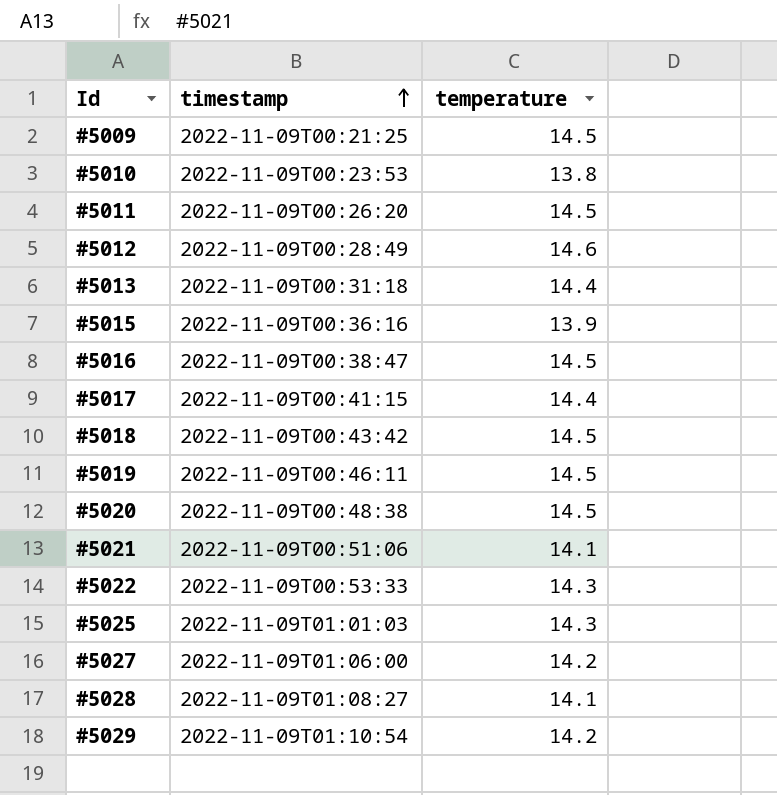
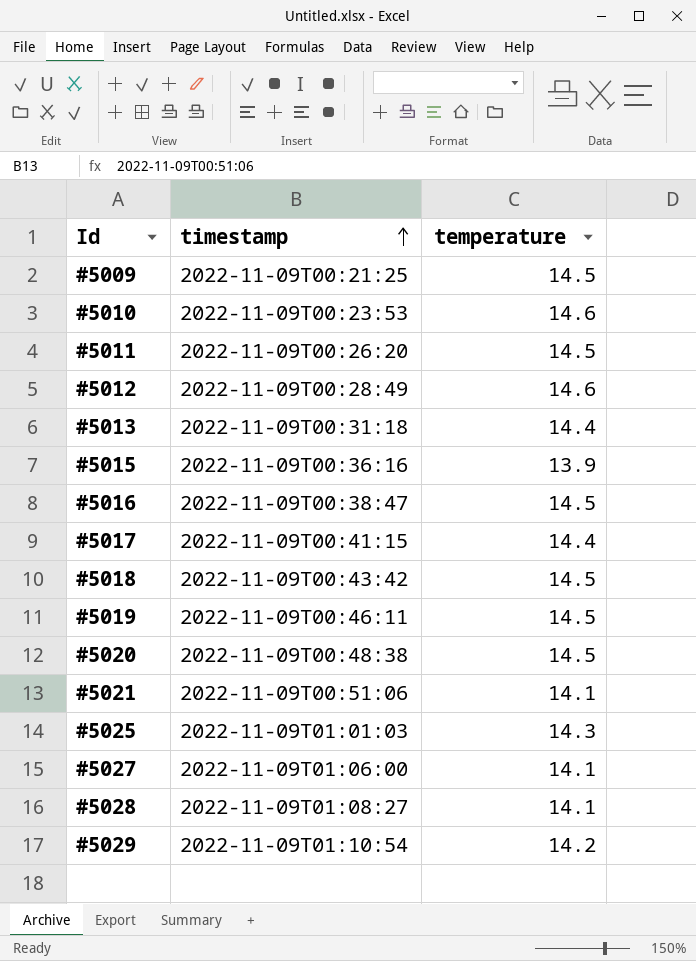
row #5022: 2022-11-09T00:53:33 | 14.3 -> none
#5010 | temperature: 13.8 -> 14.6
#5027 | temperature: 14.2 -> 14.1

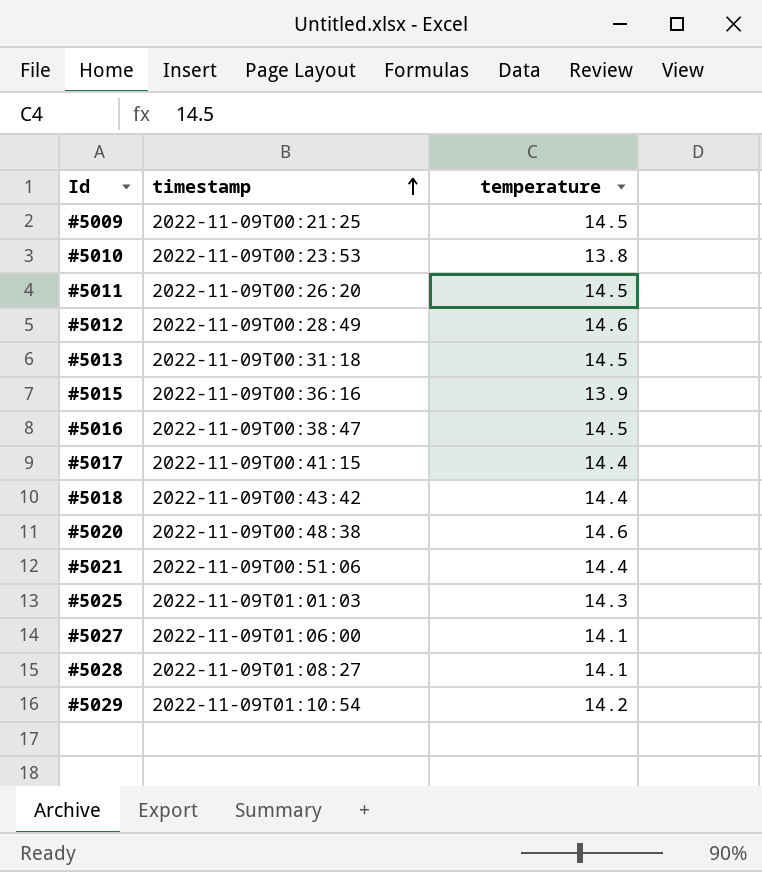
row #5019: 2022-11-09T00:46:11 | 14.5 -> none
#5010 | temperature: 14.6 -> 13.8
#5013 | temperature: 14.4 -> 14.5
#5018 | temperature: 14.5 -> 14.4
#5020 | temperature: 14.5 -> 14.6
#5021 | temperature: 14.1 -> 14.4

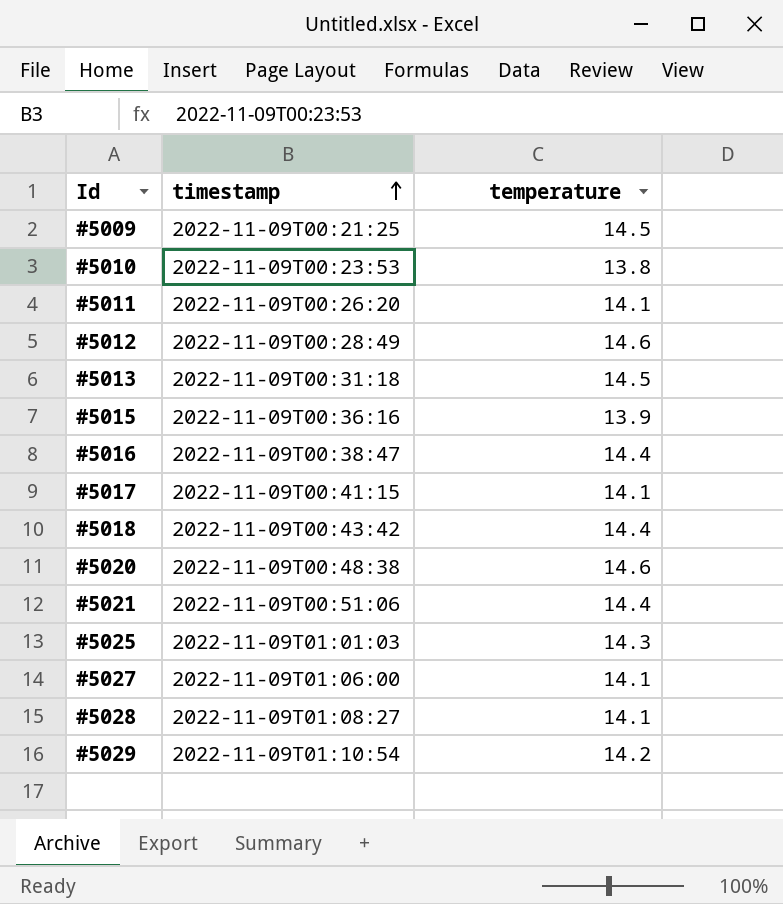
#5011 | temperature: 14.5 -> 14.1
#5016 | temperature: 14.5 -> 14.4
#5017 | temperature: 14.4 -> 14.1

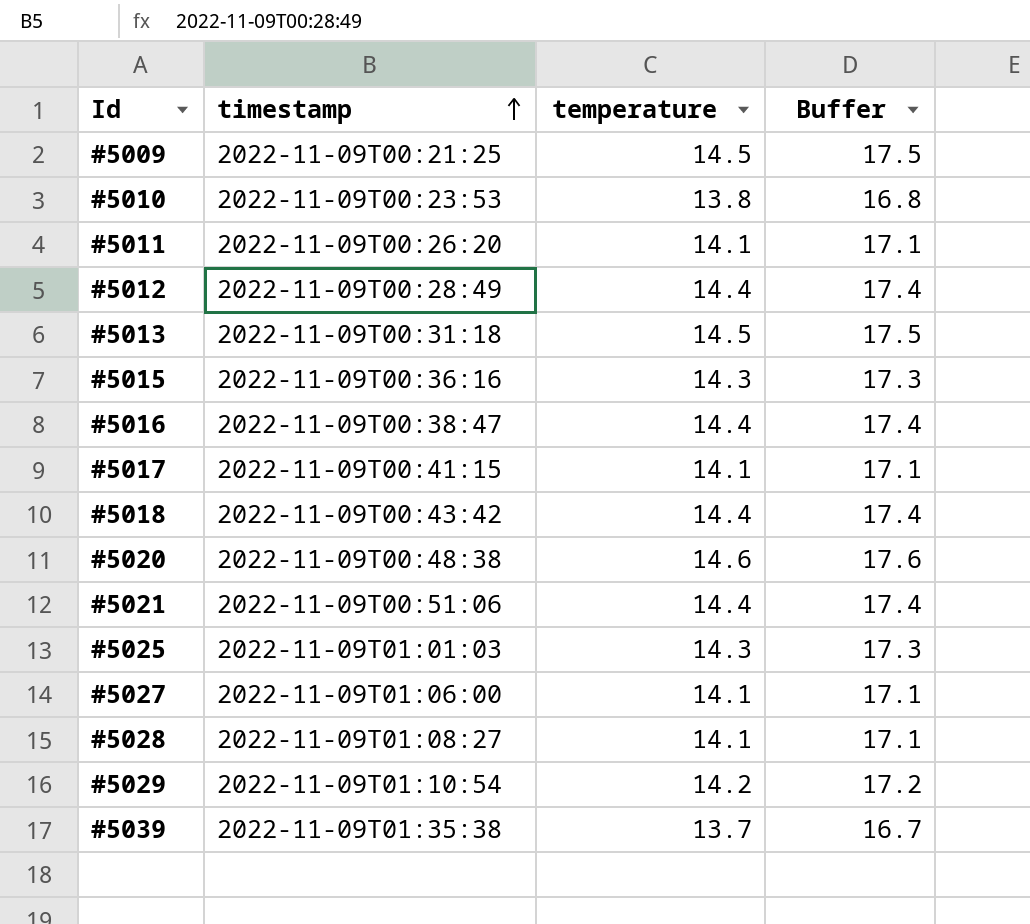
column Buffer | formula: none -> [temperature] + 3
#5012 | temperature: 14.6 -> 14.4
#5015 | temperature: 13.9 -> 14.3
row #5039: none -> 2022-11-09T01:35:38 | 13.7 | 16.7

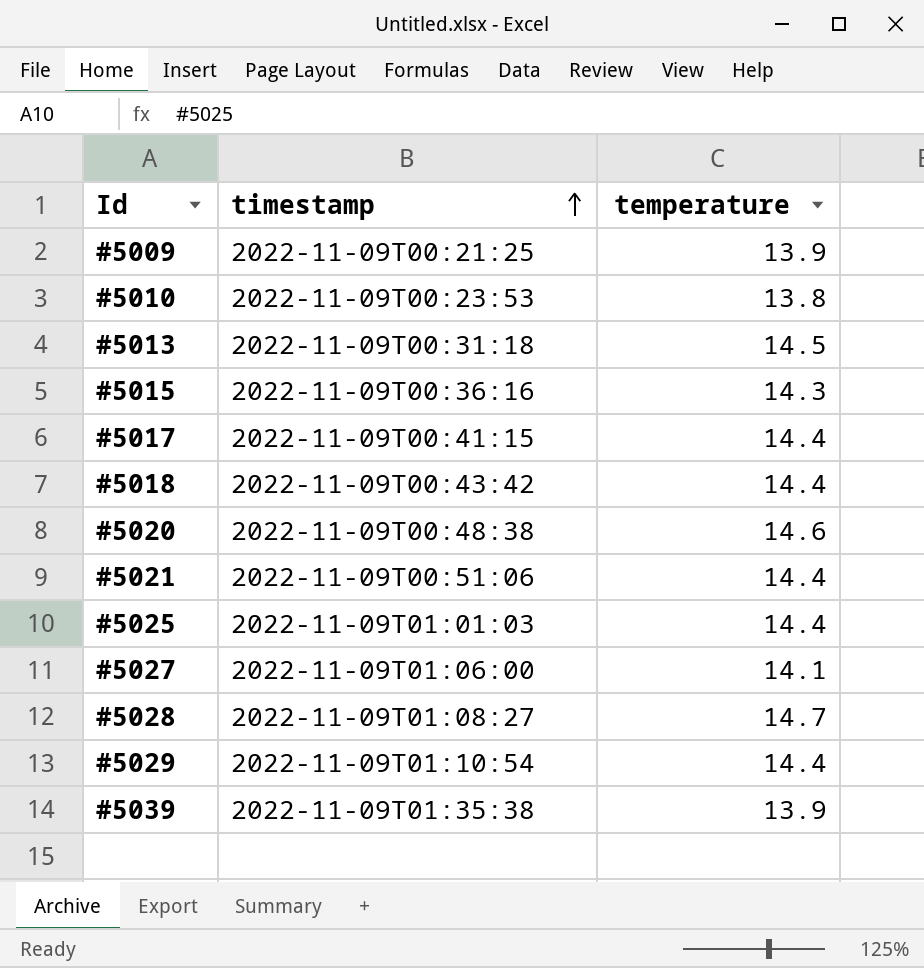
column Buffer | formula: [temperature] + 3 -> none
row #5011: 2022-11-09T00:26:20 | 14.1 | 17.1 -> none
row #5012: 2022-11-09T00:28:49 | 14.4 | 17.4 -> none
row #5016: 2022-11-09T00:38:47 | 14.4 | 17.4 -> none
#5009 | temperature: 14.5 -> 13.9
#5017 | temperature: 14.1 -> 14.4
#5025 | temperature: 14.3 -> 14.4
#5028 | temperature: 14.1 -> 14.7
#5029 | temperature: 14.2 -> 14.4
#5039 | temperature: 13.7 -> 13.9

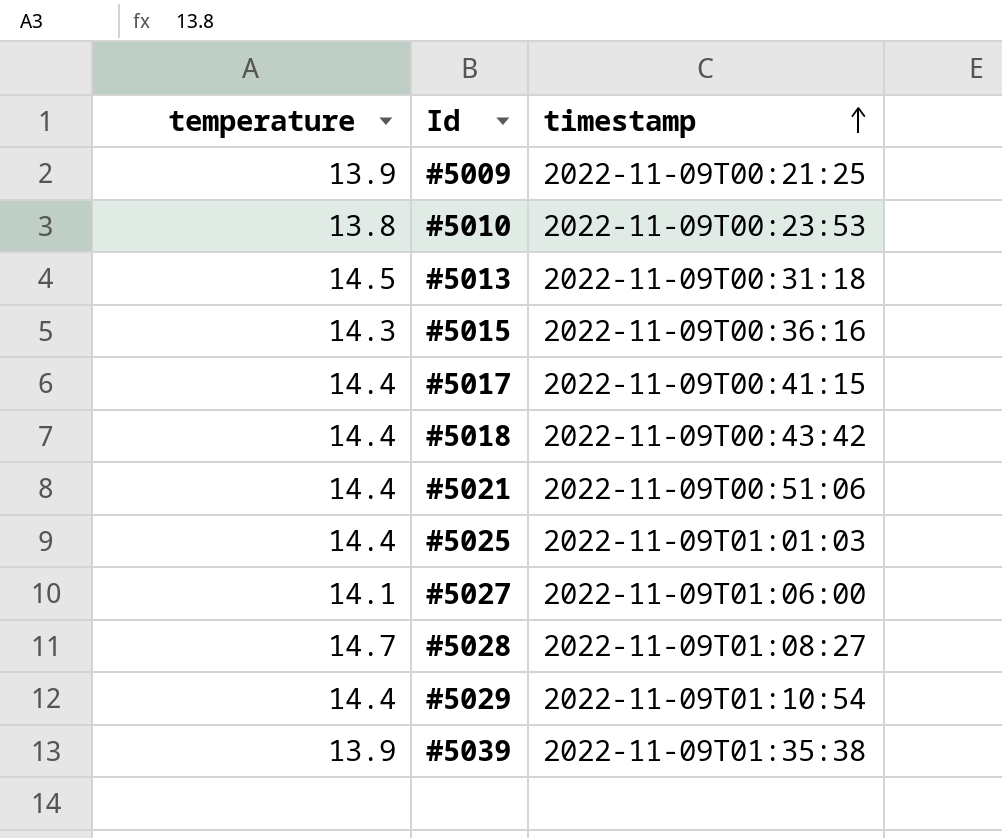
column temperature | position: 3 -> 1
row #5020: 2022-11-09T00:48:38 | 14.6 -> none

